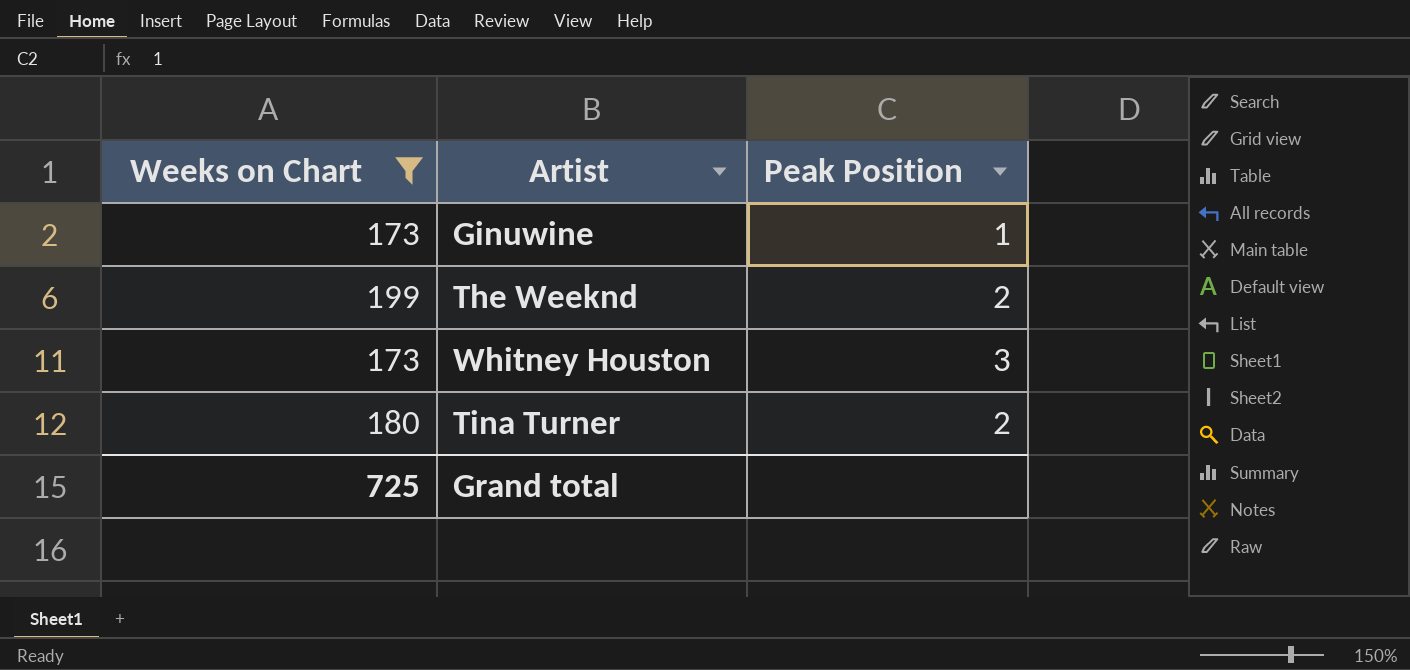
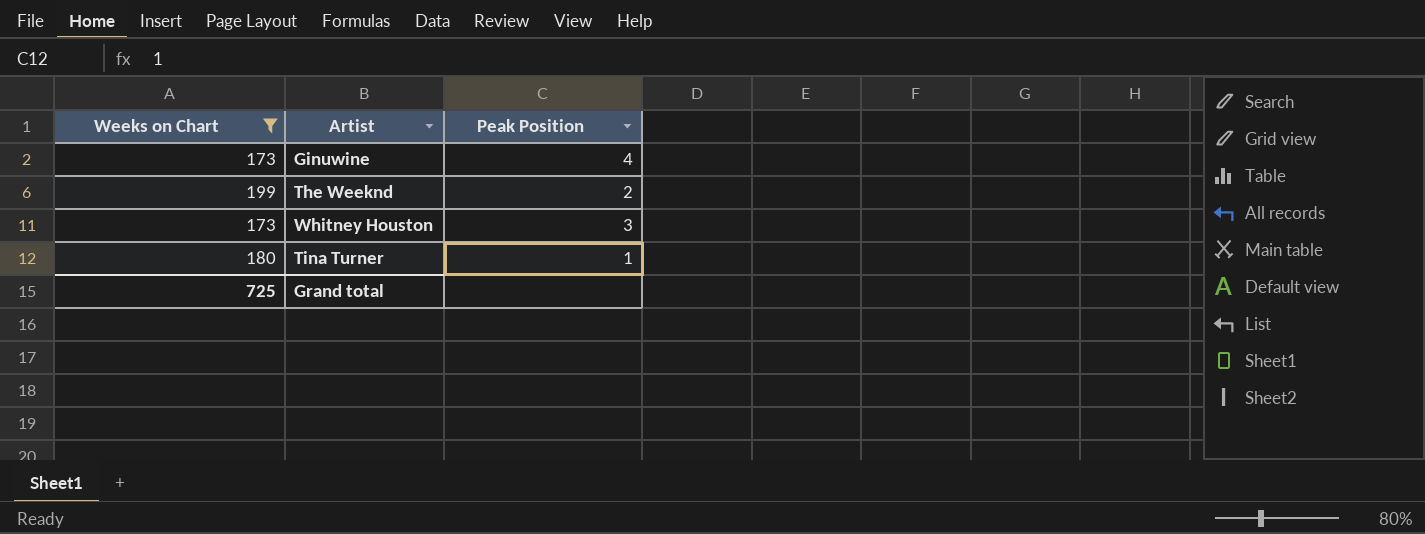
Ginuwine | Peak Position: 1 -> 4
Tina Turner | Peak Position: 2 -> 1

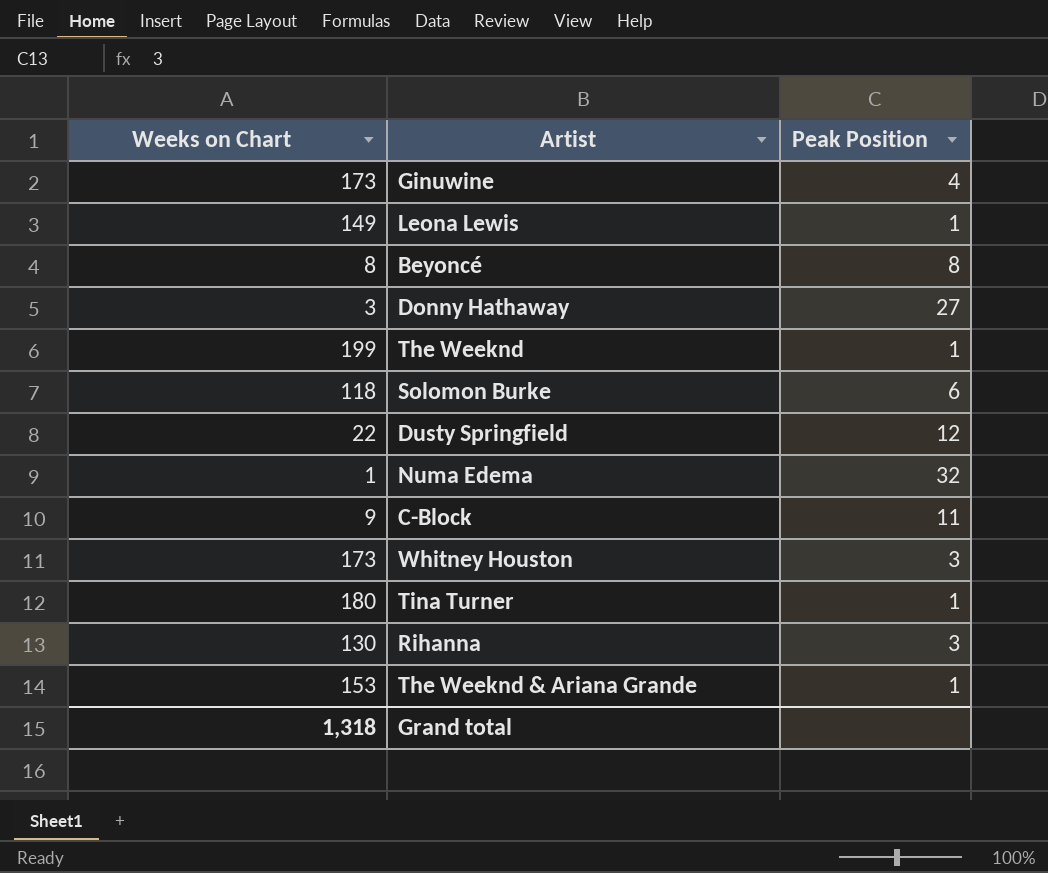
filter: Weeks on Chart >= 173 -> none
The Weeknd | Peak Position: 2 -> 1
Grand total | Weeks on Chart: 725 -> 1,318

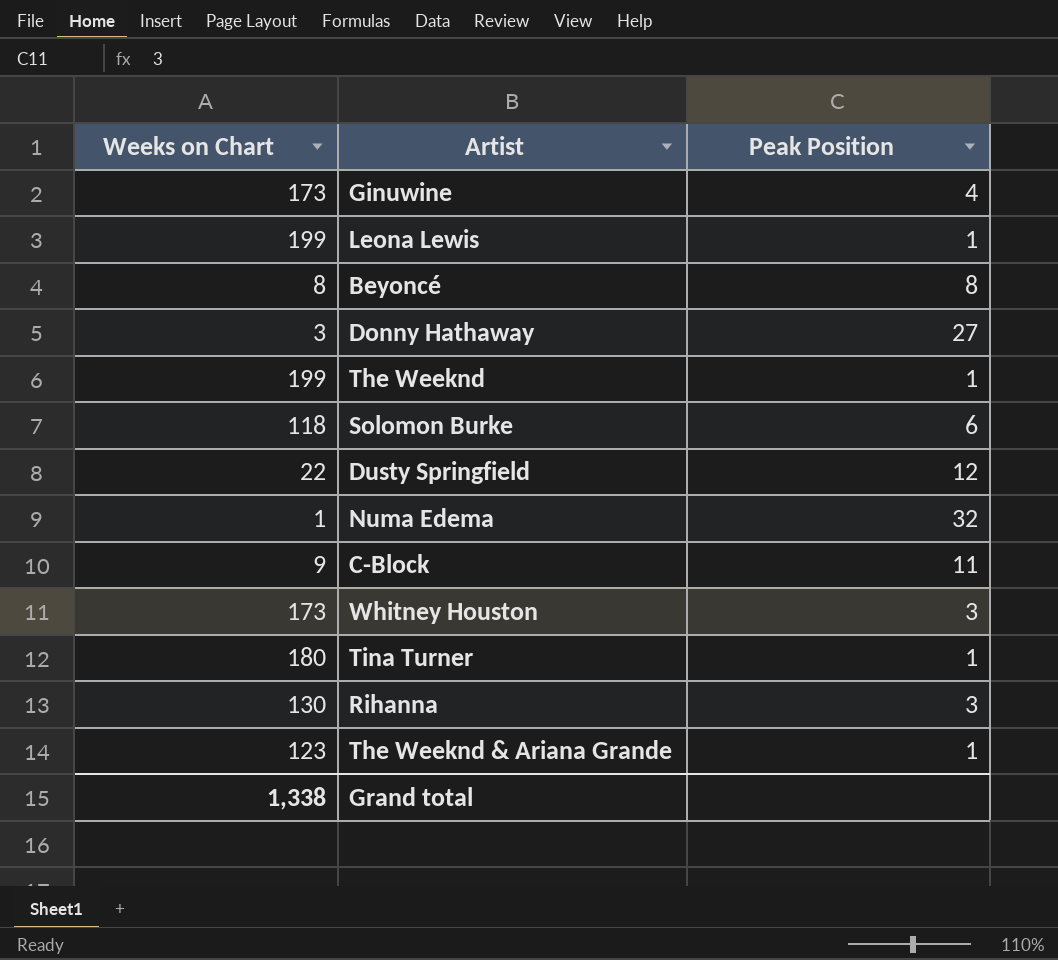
Leona Lewis | Weeks on Chart: 149 -> 199
The Weeknd & Ariana Grande | Weeks on Chart: 153 -> 123
Grand total | Weeks on Chart: 1,318 -> 1,338

